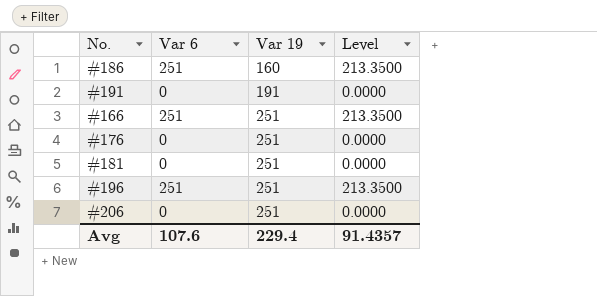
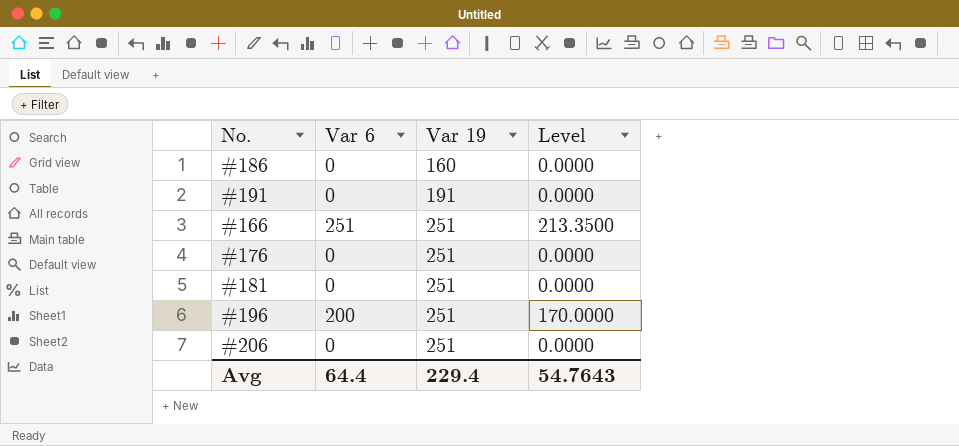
#186 | Var 6: 251 -> 0
#186 | Level: 213.3500 -> 0.0000
#196 | Var 6: 251 -> 200
#196 | Level: 213.3500 -> 170.0000
Avg | Var 6: 107.6 -> 64.4
Avg | Level: 91.4357 -> 54.7643

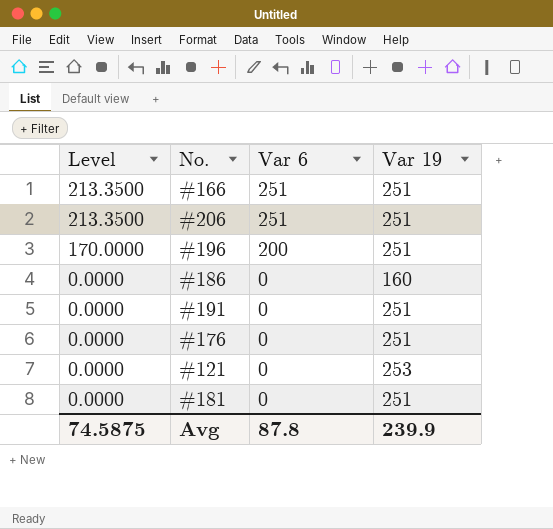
row order: Var 19 ascending -> Level descending
column Level | position: 4 -> 1
#206 | Level: 0.0000 -> 213.3500
#206 | Var 6: 0 -> 251
#191 | Var 19: 191 -> 251
row #121: none -> 0.0000 | 0 | 253
Avg | Level: 54.7643 -> 74.5875
Avg | Var 6: 64.4 -> 87.8
Avg | Var 19: 229.4 -> 239.9

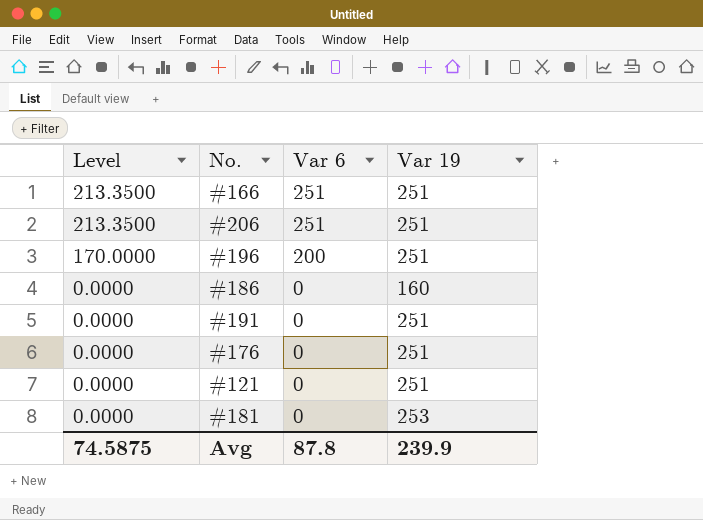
#121 | Var 19: 253 -> 251
#181 | Var 19: 251 -> 253

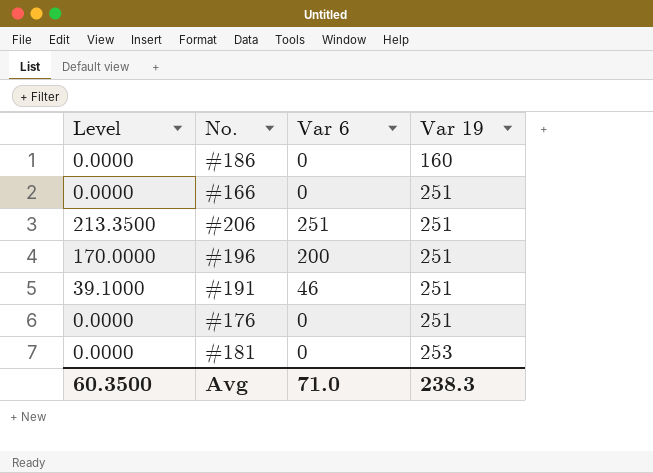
row order: Level descending -> Var 19 ascending
row #121: 0.0000 | 0 | 251 -> none
#166 | Level: 213.3500 -> 0.0000
#166 | Var 6: 251 -> 0
#191 | Level: 0.0000 -> 39.1000
#191 | Var 6: 0 -> 46
Avg | Level: 74.5875 -> 60.3500
Avg | Var 6: 87.8 -> 71.0
Avg | Var 19: 239.9 -> 238.3

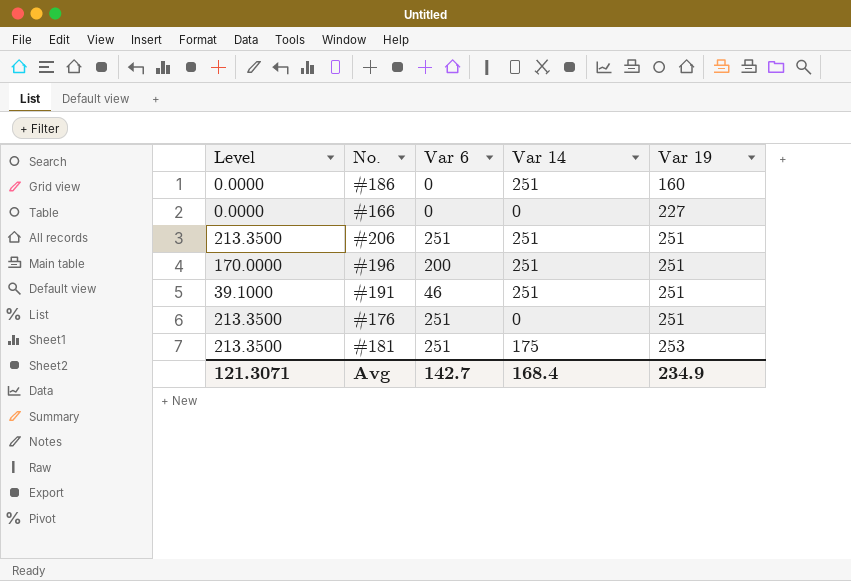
column Var 14 | position: none -> 4
#166 | Var 19: 251 -> 227
#176 | Level: 0.0000 -> 213.3500
#176 | Var 6: 0 -> 251
#181 | Level: 0.0000 -> 213.3500
#181 | Var 6: 0 -> 251
Avg | Level: 60.3500 -> 121.3071
Avg | Var 6: 71.0 -> 142.7
Avg | Var 19: 238.3 -> 234.9

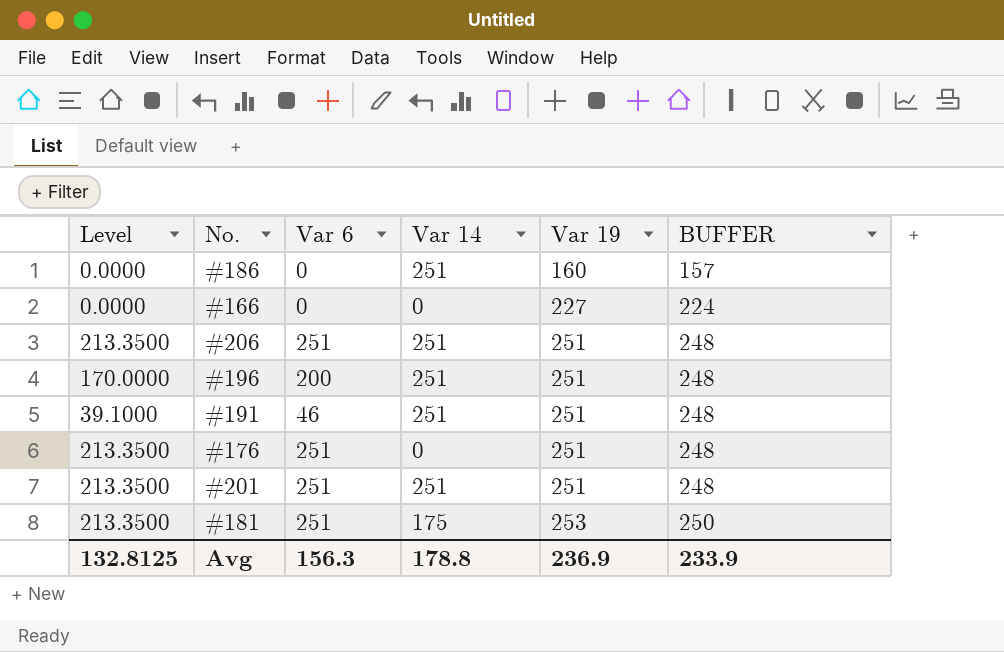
column BUFFER | formula: none -> [Var 19] - 3
row #201: none -> 213.3500 | 251 | 251 | 251 | 248
Avg | Level: 121.3071 -> 132.8125
Avg | Var 6: 142.7 -> 156.3
Avg | Var 14: 168.4 -> 178.8
Avg | Var 19: 234.9 -> 236.9

